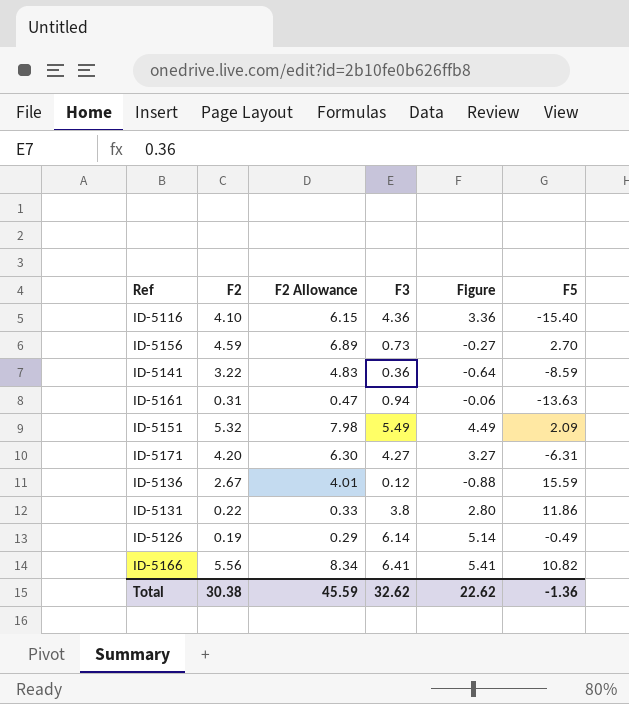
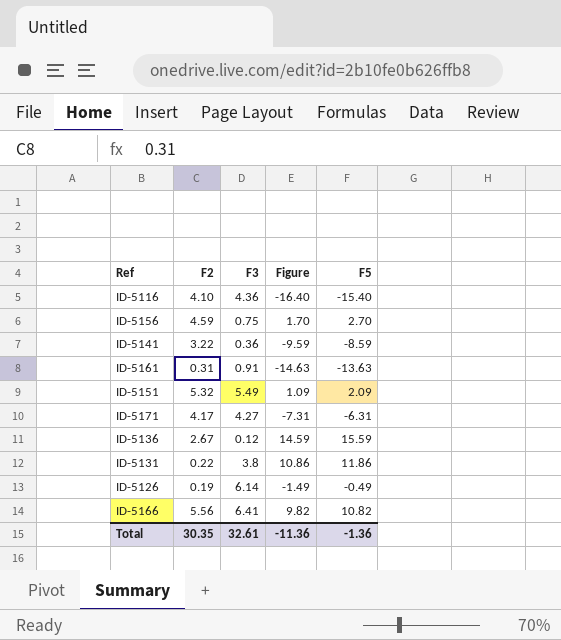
column F2 Allowance | formula: [F2] * 1.5 -> none
column Figure | formula: [F3] - 1 -> [F5] - 1
ID-5156 | F3: 0.73 -> 0.75
ID-5161 | F3: 0.94 -> 0.91
ID-5171 | F2: 4.20 -> 4.17
Total | F2: 30.38 -> 30.35
Total | F3: 32.62 -> 32.61
Total | Figure: 22.62 -> -11.36

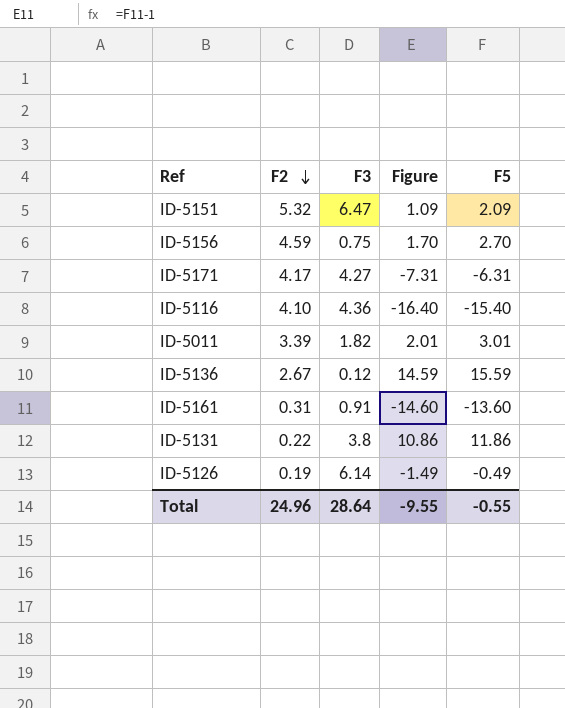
row order: none -> F2 descending
row ID-5141: 3.22 | 0.36 | -9.59 | -8.59 -> none
row ID-5166: 5.56 | 6.41 | 9.82 | 10.82 -> none
ID-5151 | F3: 5.49 -> 6.47
row ID-5011: none -> 3.39 | 1.82 | 2.01 | 3.01
ID-5161 | Figure: -14.63 -> -14.60
ID-5161 | F5: -13.63 -> -13.60
Total | F2: 30.35 -> 24.96
Total | F3: 32.61 -> 28.64
Total | Figure: -11.36 -> -9.55
Total | F5: -1.36 -> -0.55

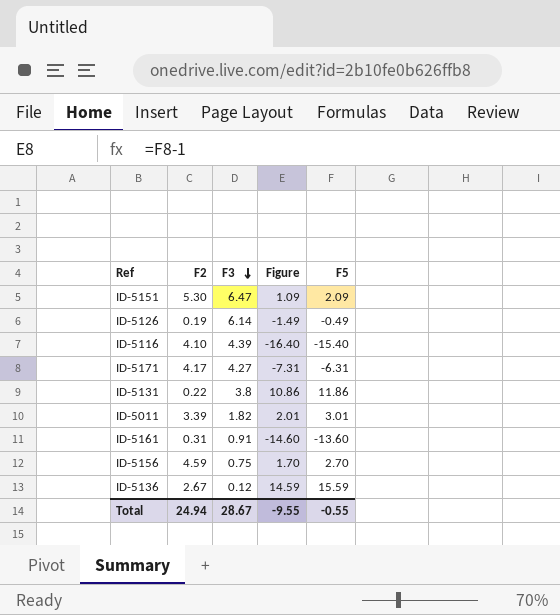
row order: F2 descending -> F3 descending
ID-5151 | F2: 5.32 -> 5.30
ID-5116 | F3: 4.36 -> 4.39
Total | F2: 24.96 -> 24.94
Total | F3: 28.64 -> 28.67

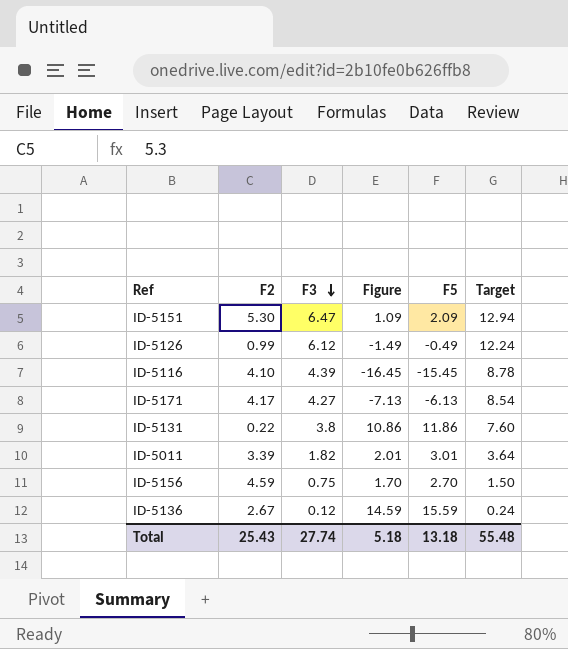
column Target | formula: none -> [F3] * 2
row ID-5161: 0.31 | 0.91 | -14.60 | -13.60 -> none
ID-5126 | F2: 0.19 -> 0.99
ID-5126 | F3: 6.14 -> 6.12
ID-5116 | Figure: -16.40 -> -16.45
ID-5116 | F5: -15.40 -> -15.45
ID-5171 | Figure: -7.31 -> -7.13
ID-5171 | F5: -6.31 -> -6.13
Total | F2: 24.94 -> 25.43
Total | F3: 28.67 -> 27.74
Total | Figure: -9.55 -> 5.18
Total | F5: -0.55 -> 13.18

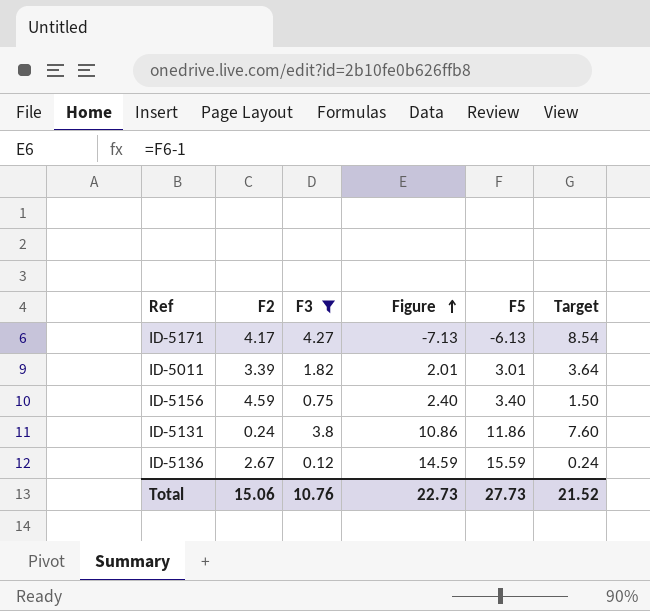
filter: none -> F3 <= 4.27
row order: F3 descending -> Figure ascending
ID-5156 | Figure: 1.70 -> 2.40
ID-5156 | F5: 2.70 -> 3.40
ID-5131 | F2: 0.22 -> 0.24
Total | F2: 25.43 -> 15.06
Total | F3: 27.74 -> 10.76
Total | Figure: 5.18 -> 22.73
Total | F5: 13.18 -> 27.73
Total | Target: 55.48 -> 21.52

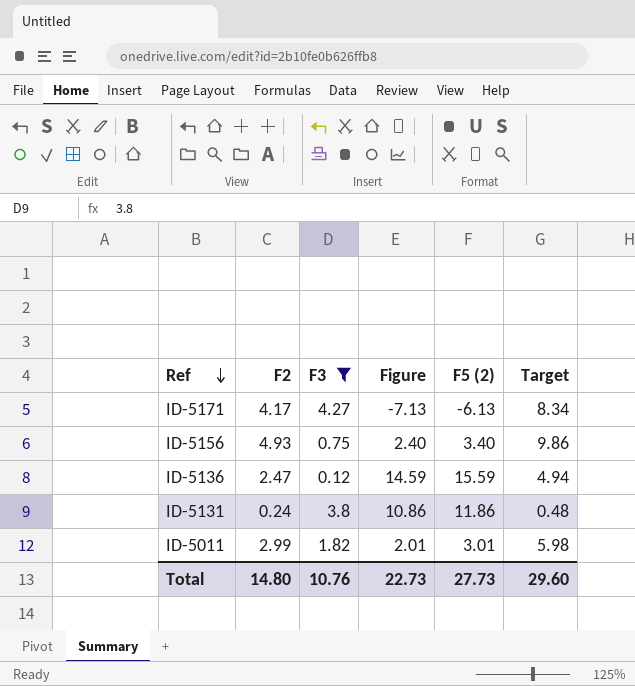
row order: Figure ascending -> Ref descending
column name: F5 -> F5 (2)
column Target | formula: [F3] * 2 -> [F2] * 2
ID-5156 | F2: 4.59 -> 4.93
ID-5136 | F2: 2.67 -> 2.47
ID-5011 | F2: 3.39 -> 2.99
Total | F2: 15.06 -> 14.80
Total | Target: 21.52 -> 29.60

